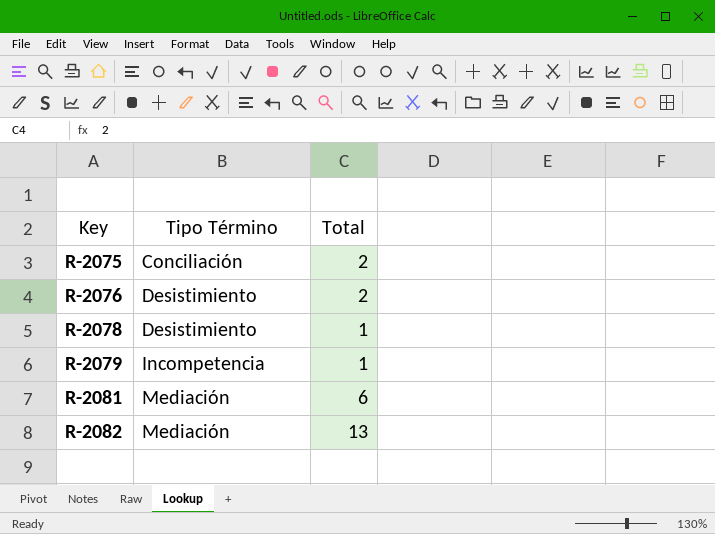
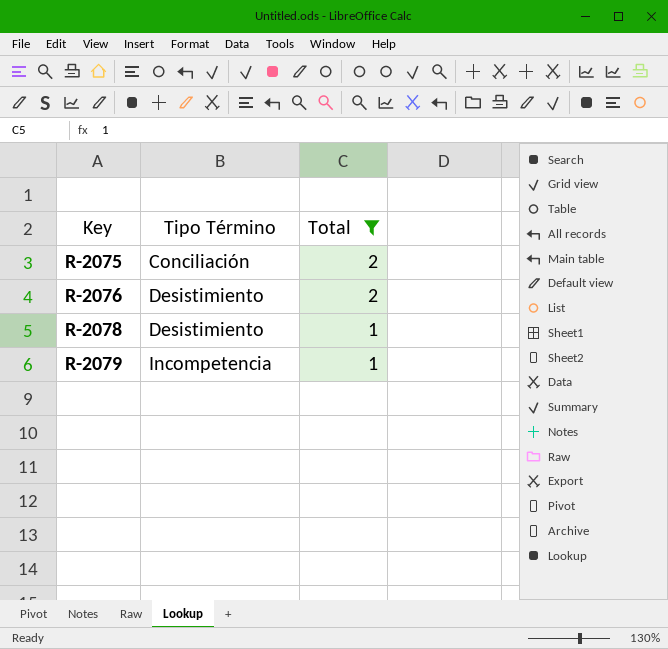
filter: none -> Total <= 2

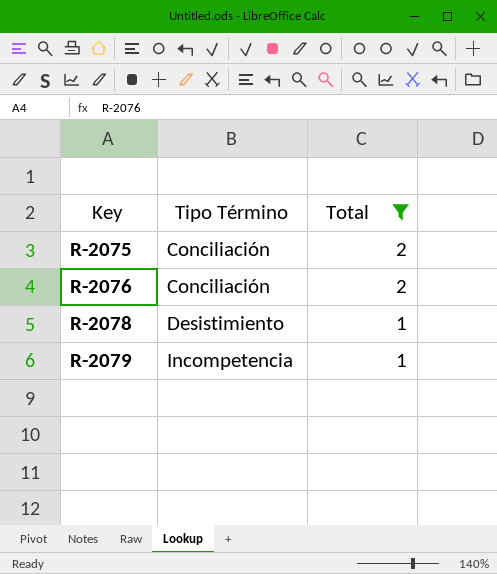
R-2076 | Tipo Término: Desistimiento -> Conciliación

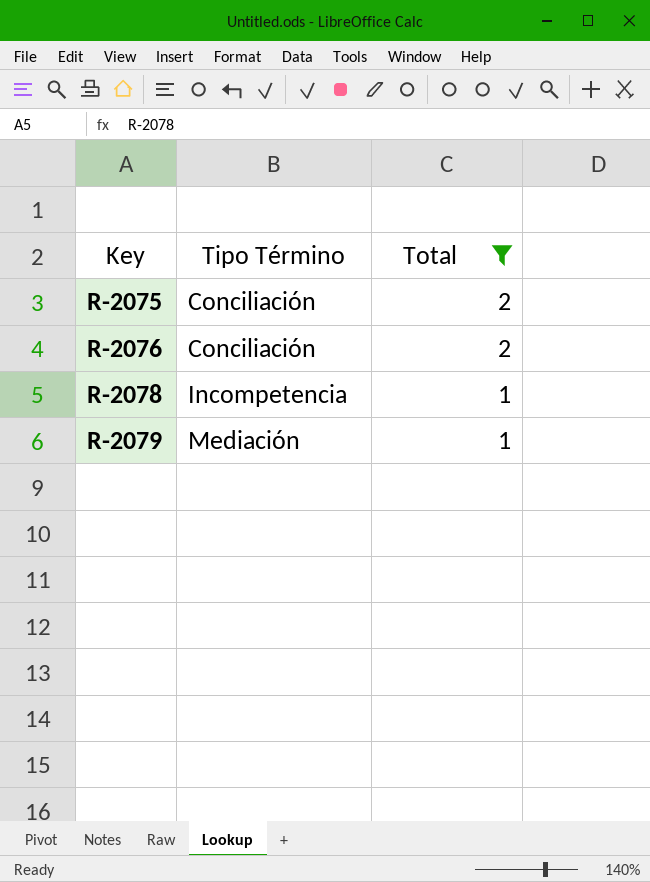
R-2078 | Tipo Término: Desistimiento -> Incompetencia
R-2079 | Tipo Término: Incompetencia -> Mediación

